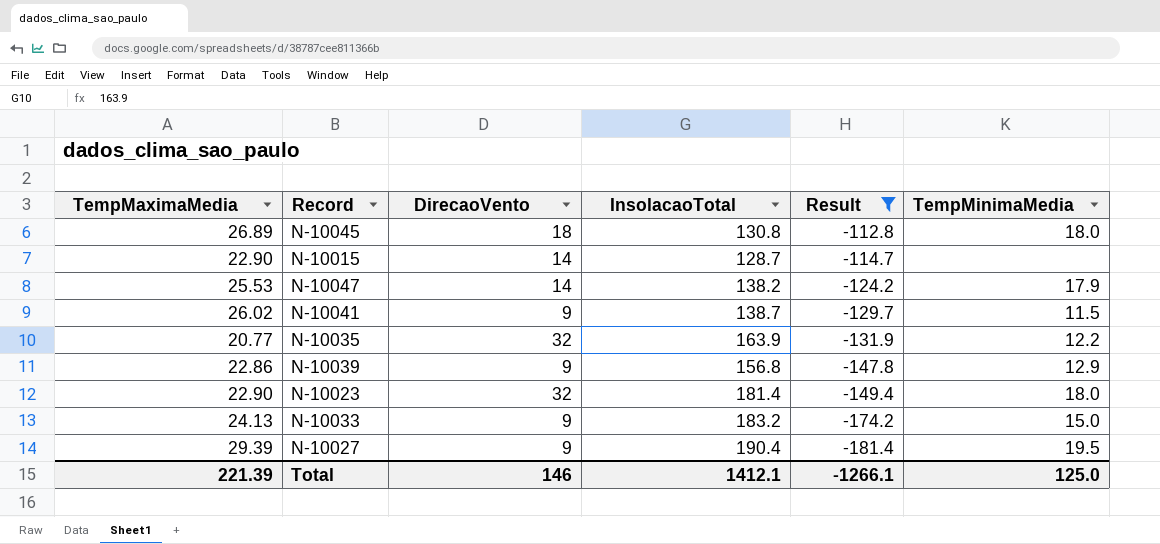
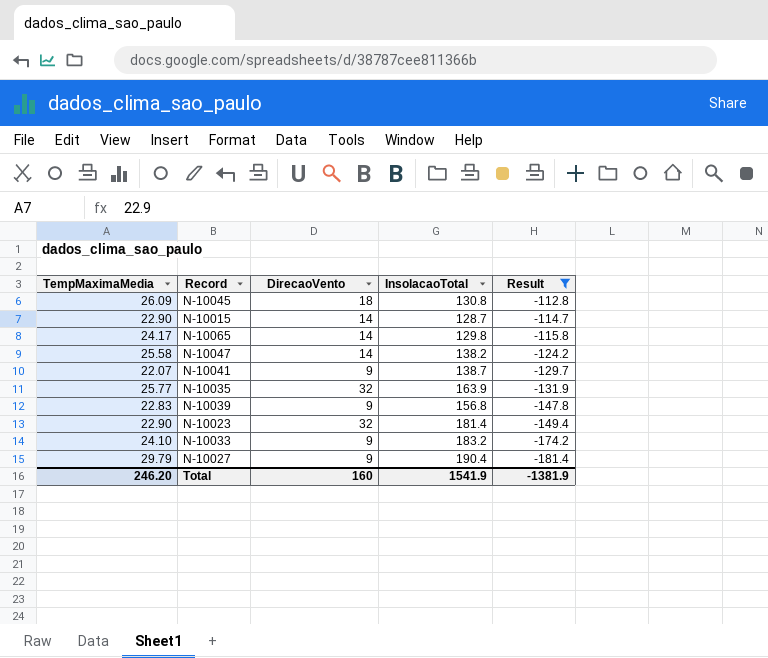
column TempMinimaMedia | position: 6 -> none
N-10045 | TempMaximaMedia: 26.89 -> 26.09
row N-10065: none -> 24.17 | 14 | 129.8 | -115.8
N-10047 | TempMaximaMedia: 25.53 -> 25.58
N-10041 | TempMaximaMedia: 26.02 -> 22.07
N-10035 | TempMaximaMedia: 20.77 -> 25.77
N-10039 | TempMaximaMedia: 22.86 -> 22.83
N-10033 | TempMaximaMedia: 24.13 -> 24.10
N-10027 | TempMaximaMedia: 29.39 -> 29.79
Total | TempMaximaMedia: 221.39 -> 246.20
Total | DirecaoVento: 146 -> 160
Total | InsolacaoTotal: 1412.1 -> 1541.9
Total | Result: -1266.1 -> -1381.9

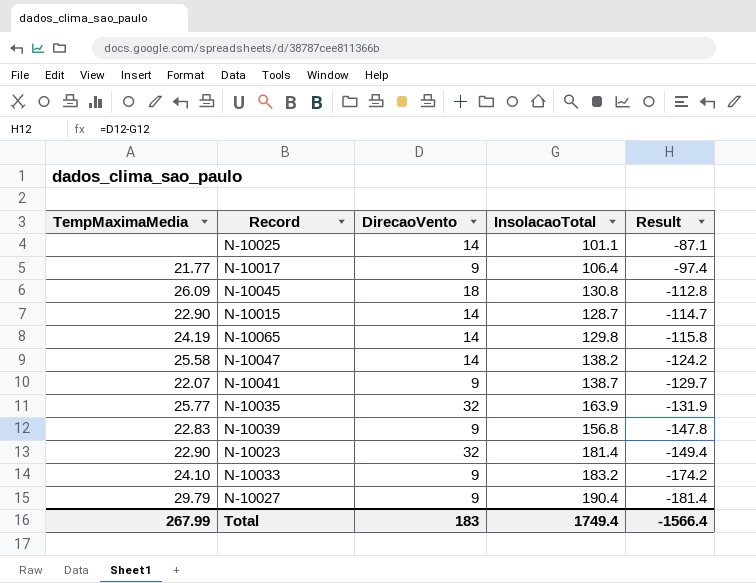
filter: Result <= -112.8 -> none
N-10065 | TempMaximaMedia: 24.17 -> 24.19
Total | TempMaximaMedia: 246.20 -> 267.99
Total | DirecaoVento: 160 -> 183
Total | InsolacaoTotal: 1541.9 -> 1749.4
Total | Result: -1381.9 -> -1566.4

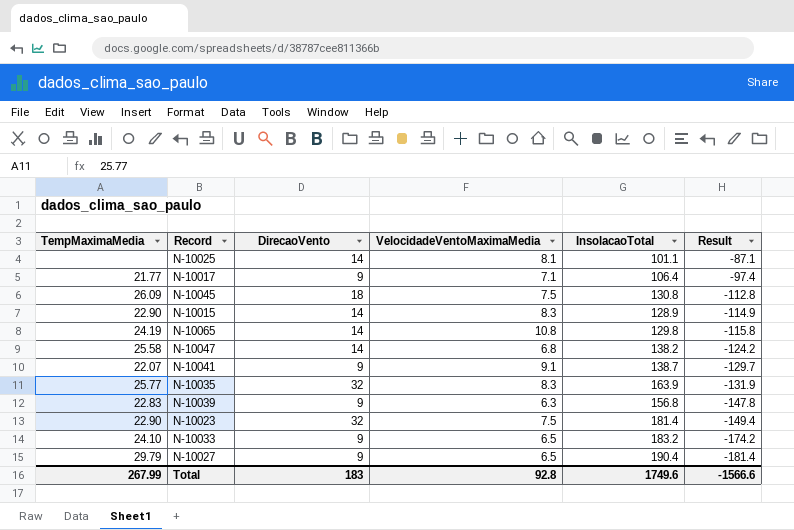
column VelocidadeVentoMaximaMedia | position: none -> 4
N-10015 | InsolacaoTotal: 128.7 -> 128.9
N-10015 | Result: -114.7 -> -114.9
Total | InsolacaoTotal: 1749.4 -> 1749.6
Total | Result: -1566.4 -> -1566.6

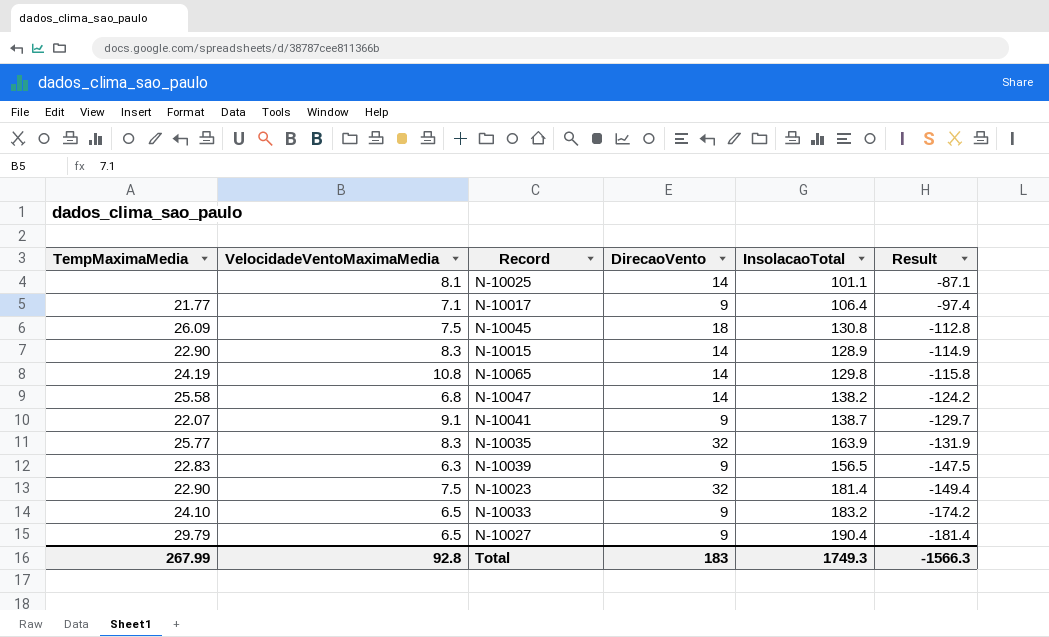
column VelocidadeVentoMaximaMedia | position: 4 -> 2
N-10039 | InsolacaoTotal: 156.8 -> 156.5
N-10039 | Result: -147.8 -> -147.5
Total | InsolacaoTotal: 1749.6 -> 1749.3
Total | Result: -1566.6 -> -1566.3

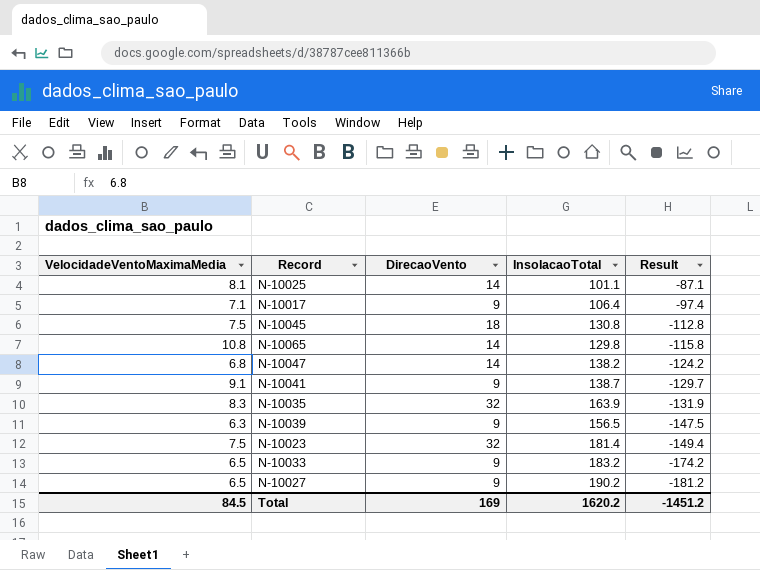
column TempMaximaMedia | position: 1 -> none
row N-10015: 22.90 | 8.3 | 14 | 128.9 | -114.9 -> none
N-10027 | InsolacaoTotal: 190.4 -> 190.2
N-10027 | Result: -181.4 -> -181.2
Total | VelocidadeVentoMaximaMedia: 92.8 -> 84.5
Total | DirecaoVento: 183 -> 169
Total | InsolacaoTotal: 1749.3 -> 1620.2
Total | Result: -1566.3 -> -1451.2

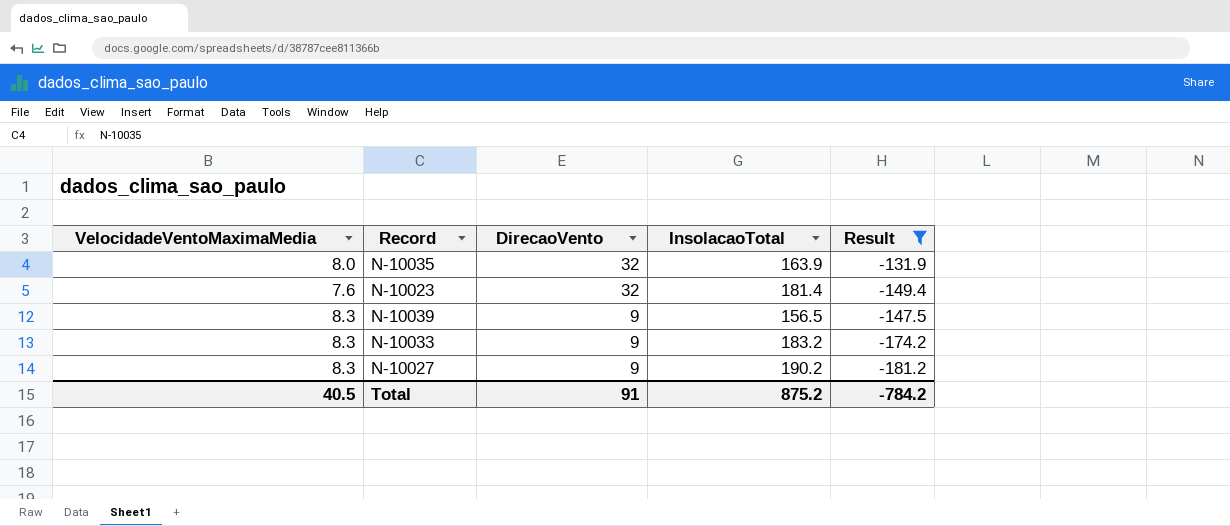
filter: none -> Result <= -131.9
row order: Result descending -> DirecaoVento descending
N-10035 | VelocidadeVentoMaximaMedia: 8.3 -> 8.0
N-10023 | VelocidadeVentoMaximaMedia: 7.5 -> 7.6
N-10039 | VelocidadeVentoMaximaMedia: 6.3 -> 8.3
N-10033 | VelocidadeVentoMaximaMedia: 6.5 -> 8.3
N-10027 | VelocidadeVentoMaximaMedia: 6.5 -> 8.3
Total | VelocidadeVentoMaximaMedia: 84.5 -> 40.5
Total | DirecaoVento: 169 -> 91
Total | InsolacaoTotal: 1620.2 -> 875.2
Total | Result: -1451.2 -> -784.2

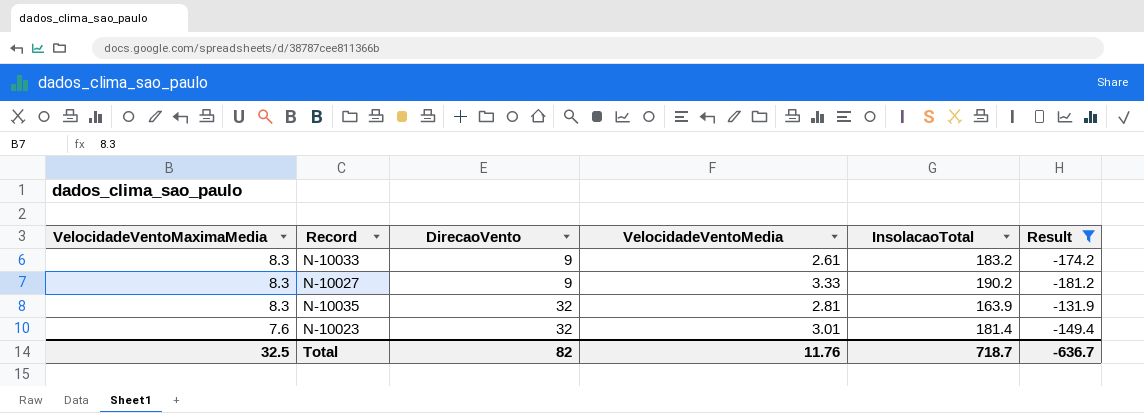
row order: DirecaoVento descending -> VelocidadeVentoMaximaMedia descending
column VelocidadeVentoMedia | position: none -> 4
row N-10039: 8.3 | 9 | 156.5 | -147.5 -> none
N-10035 | VelocidadeVentoMaximaMedia: 8.0 -> 8.3
Total | VelocidadeVentoMaximaMedia: 40.5 -> 32.5
Total | DirecaoVento: 91 -> 82
Total | InsolacaoTotal: 875.2 -> 718.7
Total | Result: -784.2 -> -636.7

